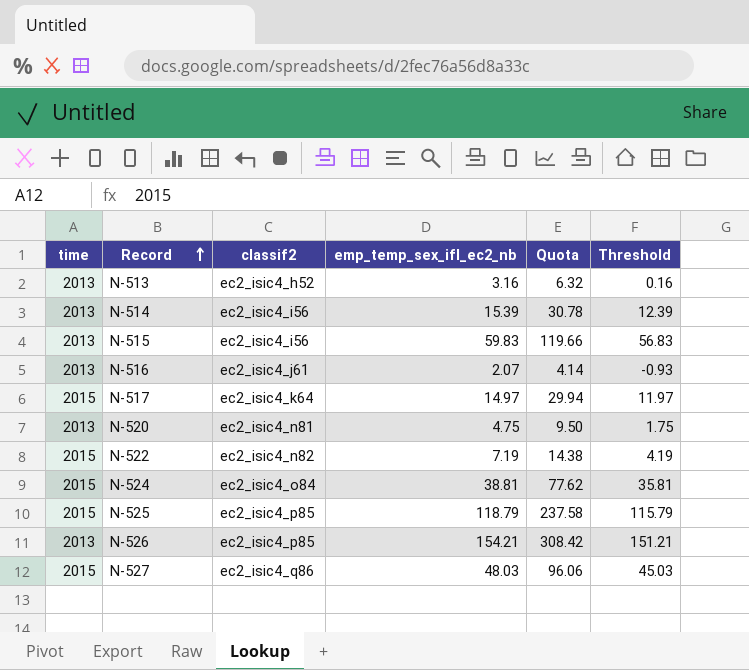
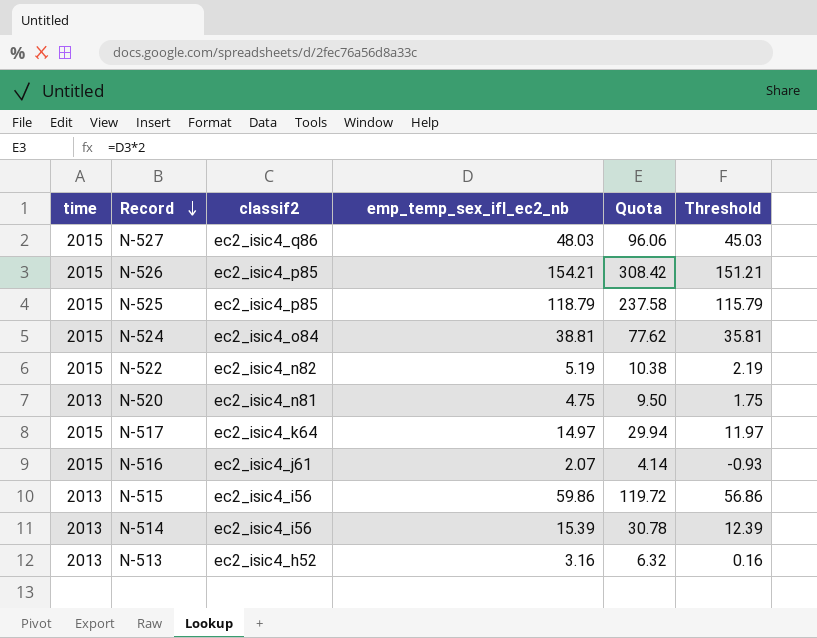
row order: Record ascending -> Record descending
N-526 | time: 2013 -> 2015
N-522 | emp_temp_sex_ifl_ec2_nb: 7.19 -> 5.19
N-522 | Quota: 14.38 -> 10.38
N-522 | Threshold: 4.19 -> 2.19
N-516 | time: 2013 -> 2015
N-515 | emp_temp_sex_ifl_ec2_nb: 59.83 -> 59.86
N-515 | Quota: 119.66 -> 119.72
N-515 | Threshold: 56.83 -> 56.86

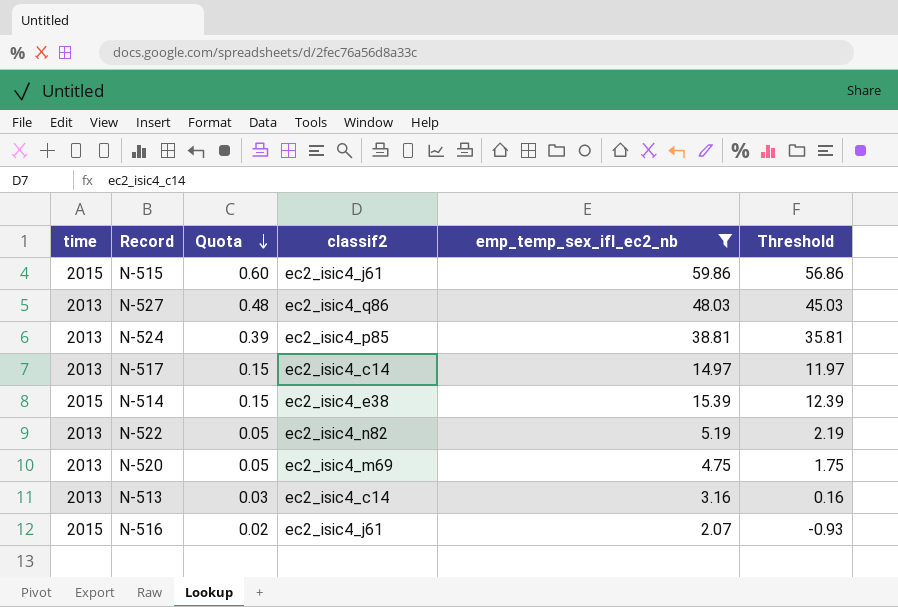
filter: none -> emp_temp_sex_ifl_ec2_nb <= 59.86
row order: Record descending -> Quota descending
column Quota | formula: [emp_temp_sex_ifl_ec2_nb] * 2 -> [emp_temp_sex_ifl_ec2_nb] * 0.01
column Quota | position: 5 -> 3
N-515 | time: 2013 -> 2015
N-515 | classif2: ec2_isic4_i56 -> ec2_isic4_j61
N-527 | time: 2015 -> 2013
N-524 | time: 2015 -> 2013
N-524 | classif2: ec2_isic4_o84 -> ec2_isic4_p85
N-517 | time: 2015 -> 2013
N-517 | classif2: ec2_isic4_k64 -> ec2_isic4_c14
N-514 | time: 2013 -> 2015
N-514 | classif2: ec2_isic4_i56 -> ec2_isic4_e38
N-522 | time: 2015 -> 2013
N-520 | classif2: ec2_isic4_n81 -> ec2_isic4_m69
N-513 | classif2: ec2_isic4_h52 -> ec2_isic4_c14

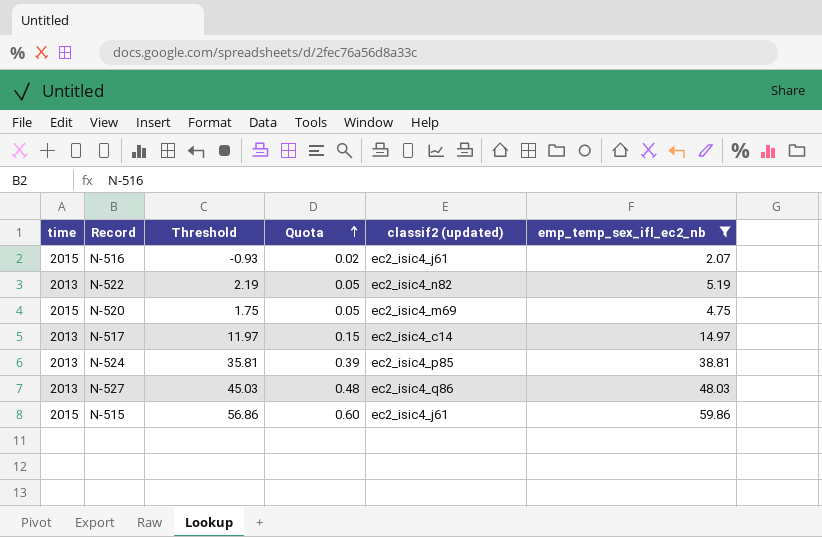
row order: Quota descending -> Quota ascending
column Threshold | position: 6 -> 3
column name: classif2 -> classif2 (updated)
row N-514: 2015 | 0.15 | ec2_isic4_e38 | 15.39 | 12.39 -> none
row N-513: 2013 | 0.03 | ec2_isic4_c14 | 3.16 | 0.16 -> none
N-520 | time: 2013 -> 2015

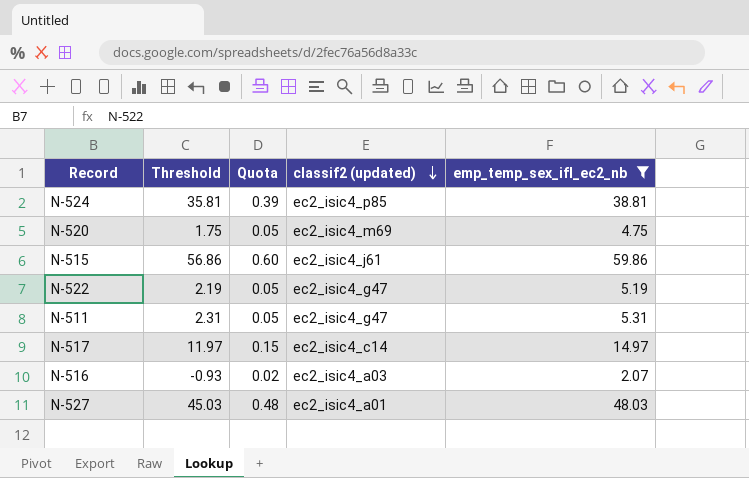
row order: Quota ascending -> classif2 (updated) descending
column time | position: 1 -> none
N-522 | classif2 (updated): ec2_isic4_n82 -> ec2_isic4_g47
row N-511: none -> 2.31 | 0.05 | ec2_isic4_g47 | 5.31
N-516 | classif2 (updated): ec2_isic4_j61 -> ec2_isic4_a03
N-527 | classif2 (updated): ec2_isic4_q86 -> ec2_isic4_a01

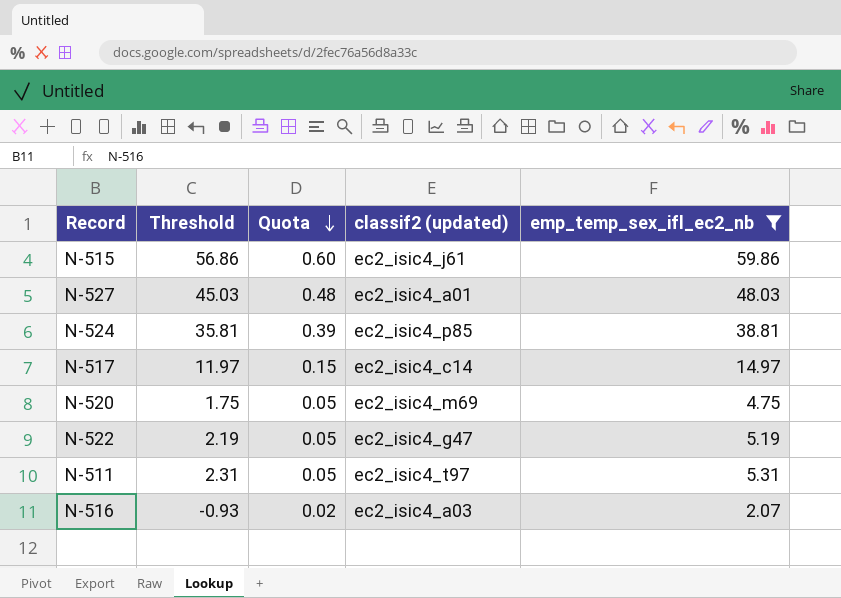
row order: classif2 (updated) descending -> Quota descending
N-511 | classif2 (updated): ec2_isic4_g47 -> ec2_isic4_t97

